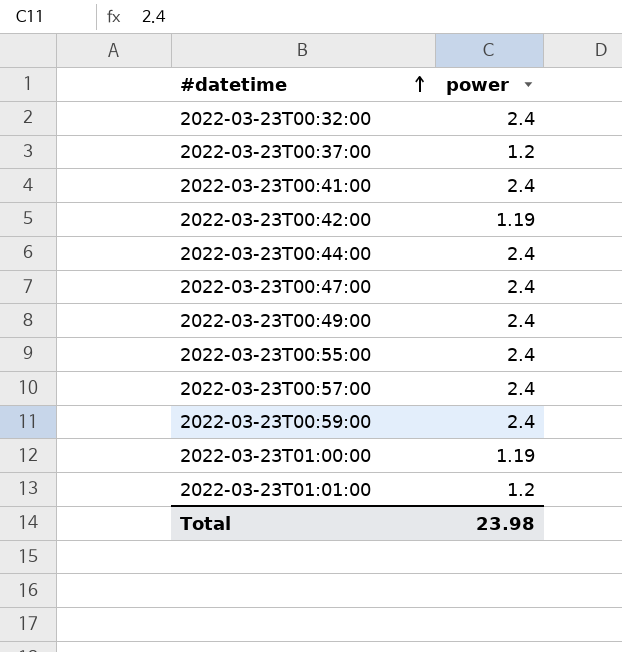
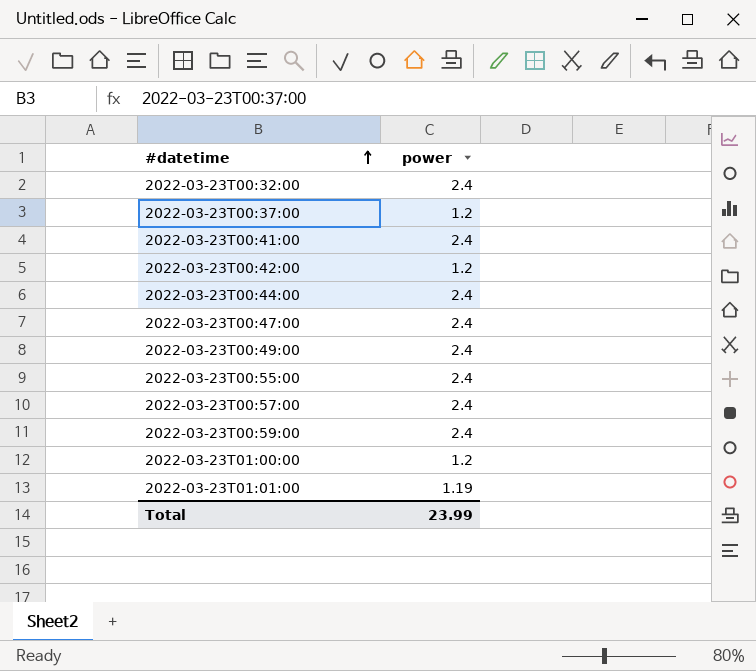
2022-03-23T00:42:00 | power: 1.19 -> 1.2
2022-03-23T01:00:00 | power: 1.19 -> 1.2
2022-03-23T01:01:00 | power: 1.2 -> 1.19
Total | power: 23.98 -> 23.99

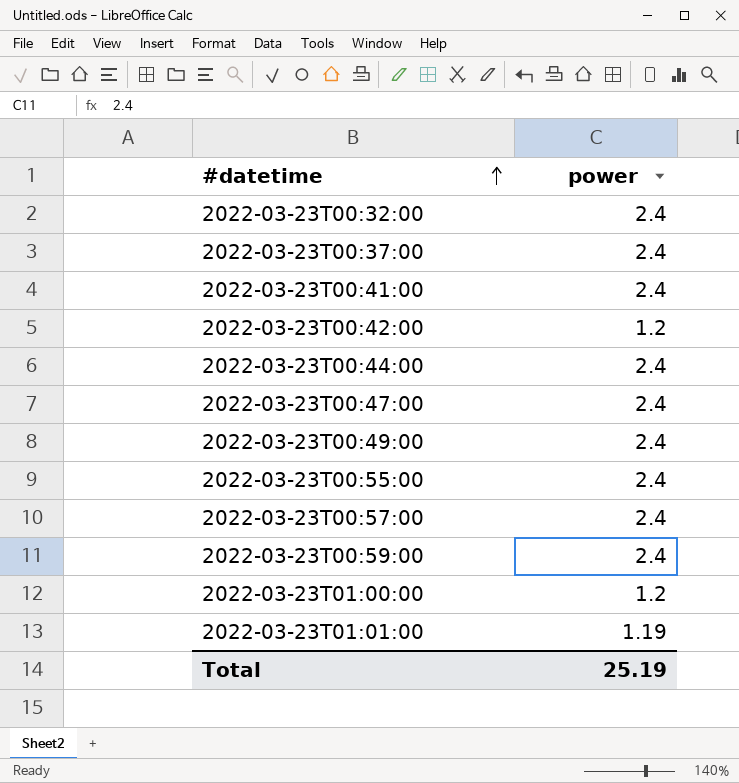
2022-03-23T00:37:00 | power: 1.2 -> 2.4
Total | power: 23.99 -> 25.19

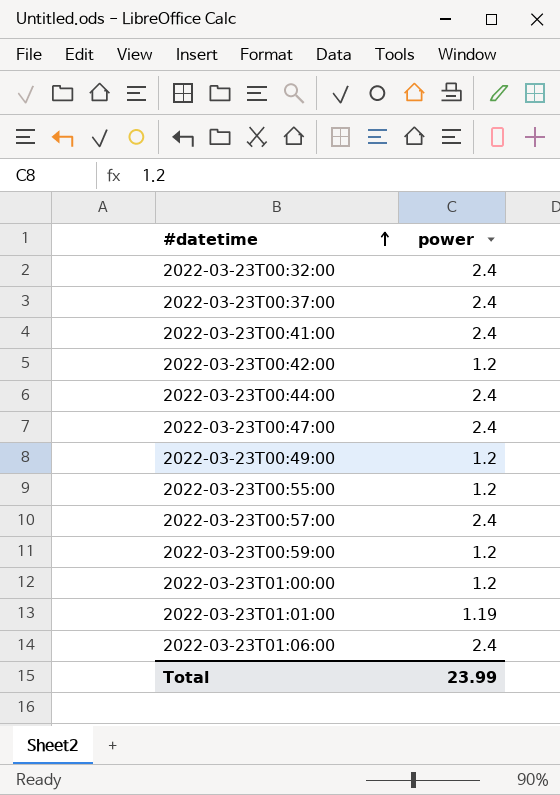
2022-03-23T00:49:00 | power: 2.4 -> 1.2
2022-03-23T00:55:00 | power: 2.4 -> 1.2
2022-03-23T00:59:00 | power: 2.4 -> 1.2
row 2022-03-23T01:06:00: none -> 2.4
Total | power: 25.19 -> 23.99

